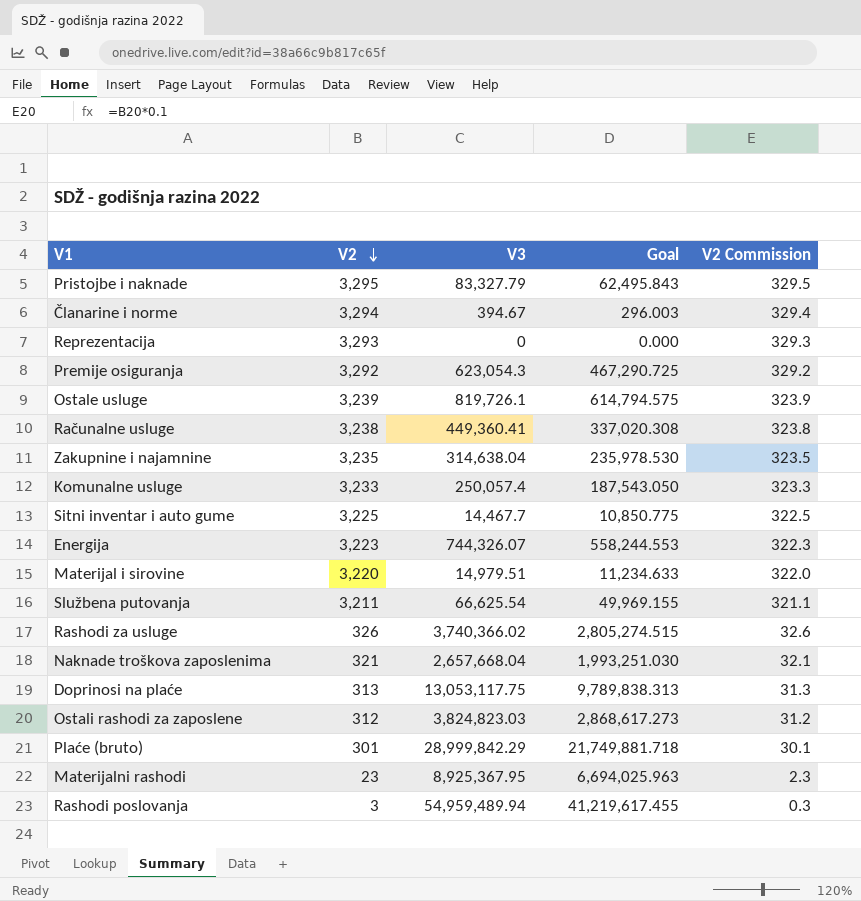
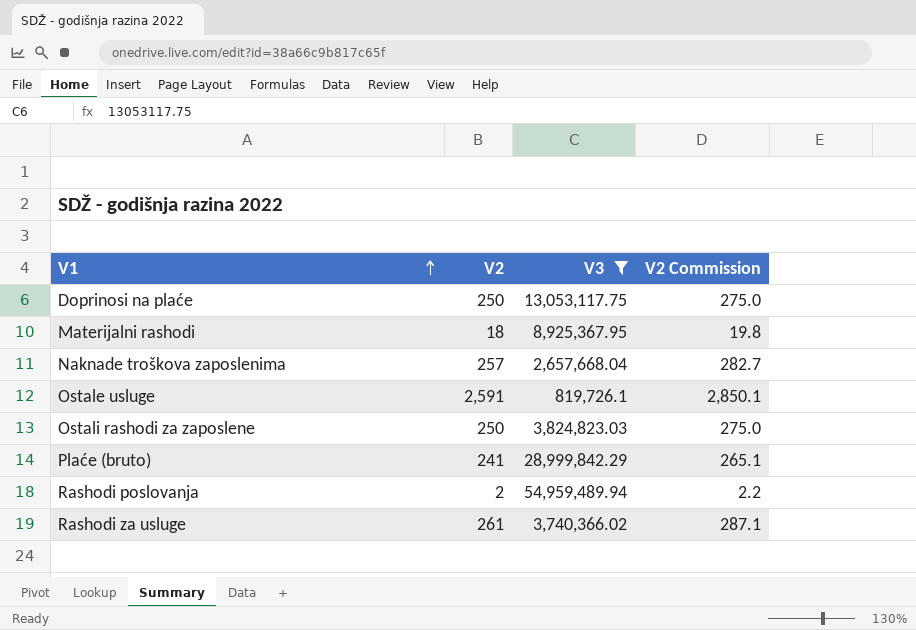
filter: none -> V3 >= 819,726.1
row order: V2 descending -> V1 ascending
column Goal | formula: [V3] * 0.75 -> none
column V2 Commission | formula: [V2] * 0.1 -> [V2] * 1.1
Doprinosi na plaće | V2: 313 -> 250
Materijalni rashodi | V2: 23 -> 18
Naknade troškova zaposlenima | V2: 321 -> 257
Ostale usluge | V2: 3,239 -> 2,591
Ostali rashodi za zaposlene | V2: 312 -> 250
Plaće (bruto) | V2: 301 -> 241
Rashodi poslovanja | V2: 3 -> 2
Rashodi za usluge | V2: 326 -> 261

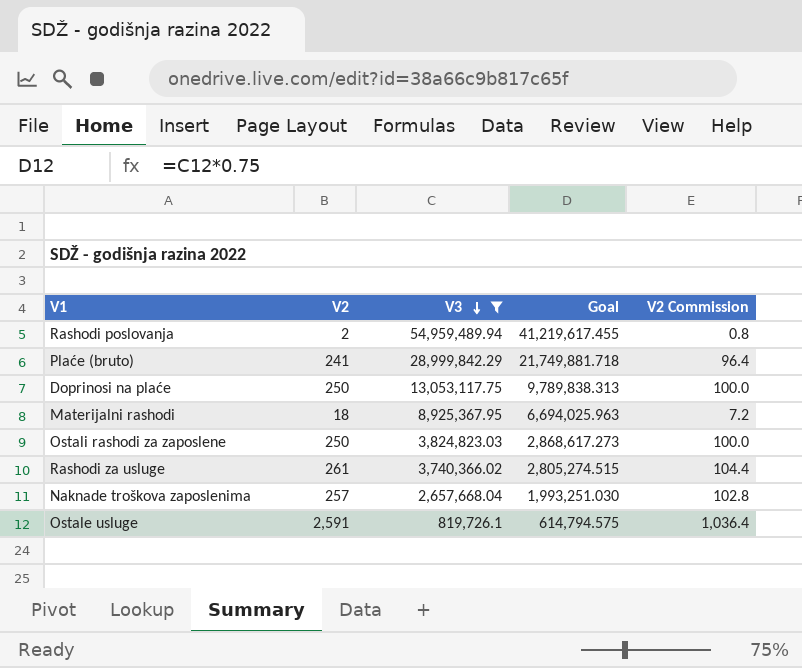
row order: V1 ascending -> V3 descending
column Goal | formula: none -> [V3] * 0.75
column V2 Commission | formula: [V2] * 1.1 -> [V2] * 0.4

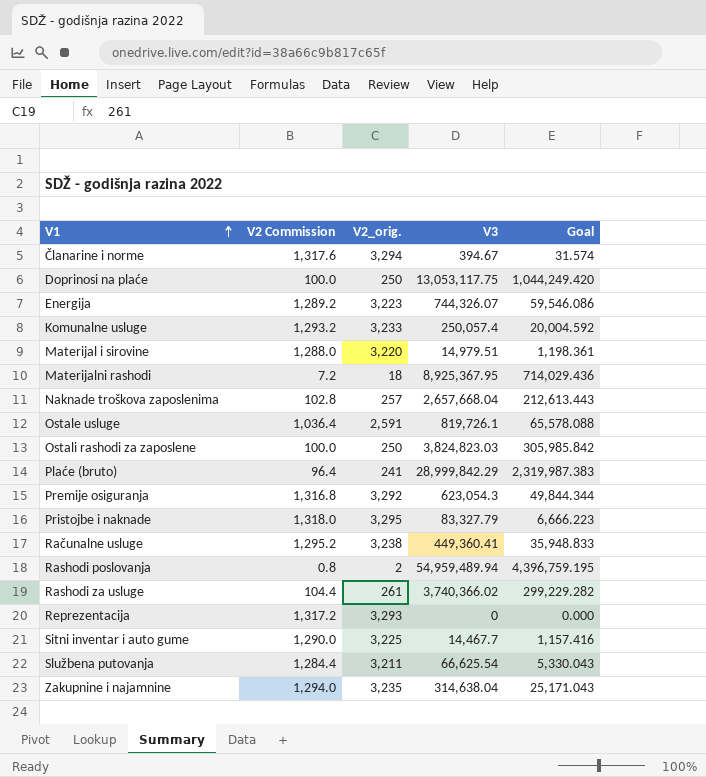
filter: V3 >= 819,726.1 -> none
row order: V3 descending -> V1 ascending
column V2 Commission | position: 5 -> 2
column name: V2 -> V2_orig.
column Goal | formula: [V3] * 0.75 -> [V3] * 0.08

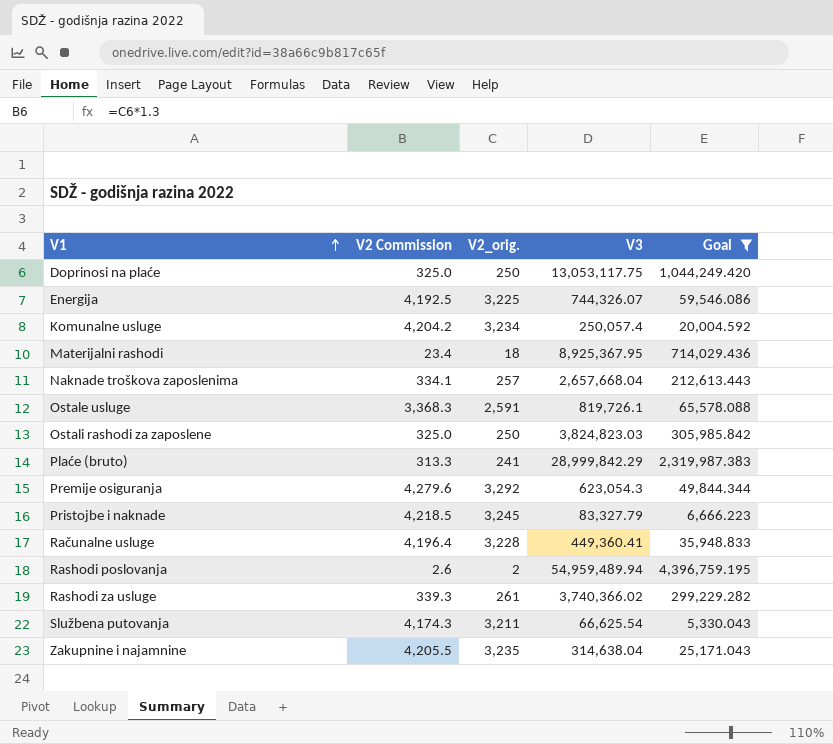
filter: none -> Goal >= 5,330.043
column V2 Commission | formula: [V2_orig.] * 0.4 -> [V2_orig.] * 1.3
Energija | V2_orig.: 3,223 -> 3,225
Komunalne usluge | V2_orig.: 3,233 -> 3,234
Pristojbe i naknade | V2_orig.: 3,295 -> 3,245
Računalne usluge | V2_orig.: 3,238 -> 3,228

